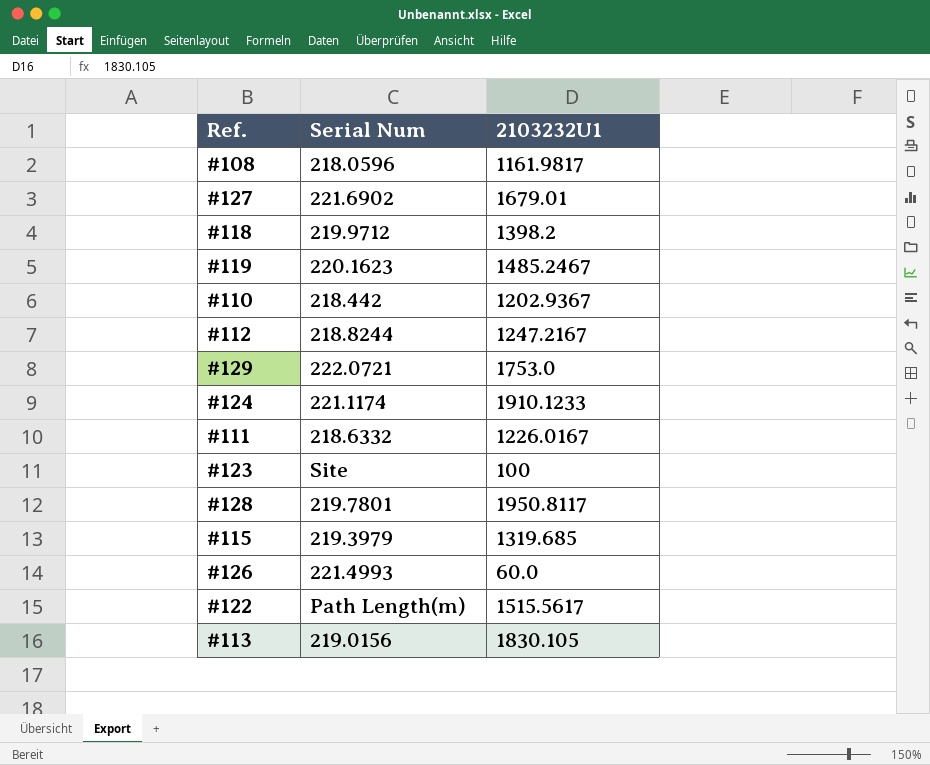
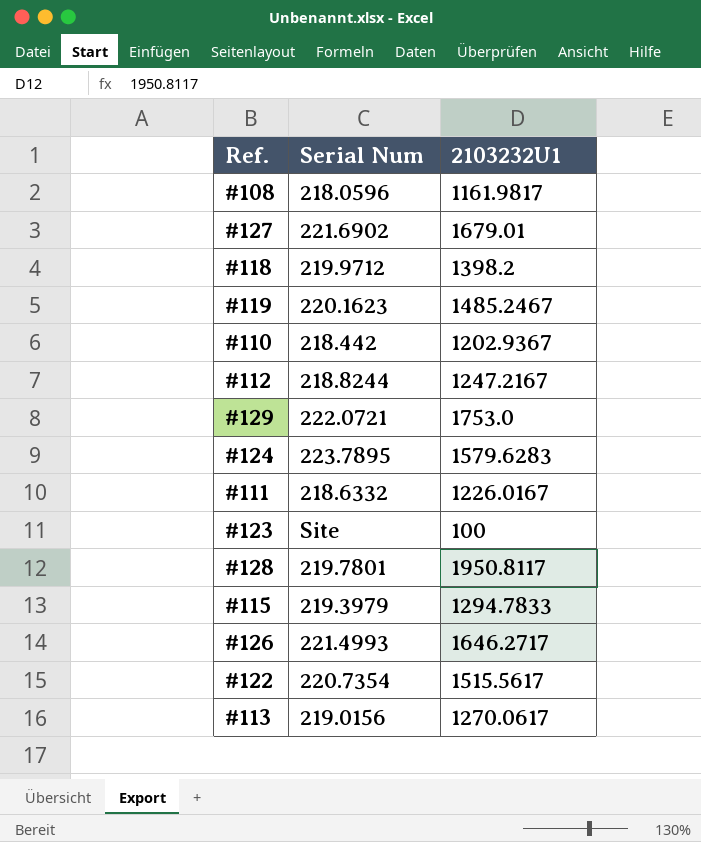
#124 | Serial Num: 221.1174 -> 223.7895
#124 | 2103232U1: 1910.1233 -> 1579.6283
#115 | 2103232U1: 1319.685 -> 1294.7833
#126 | 2103232U1: 60.0 -> 1646.2717
#122 | Serial Num: Path Length(m) -> 220.7354
#113 | 2103232U1: 1830.105 -> 1270.0617

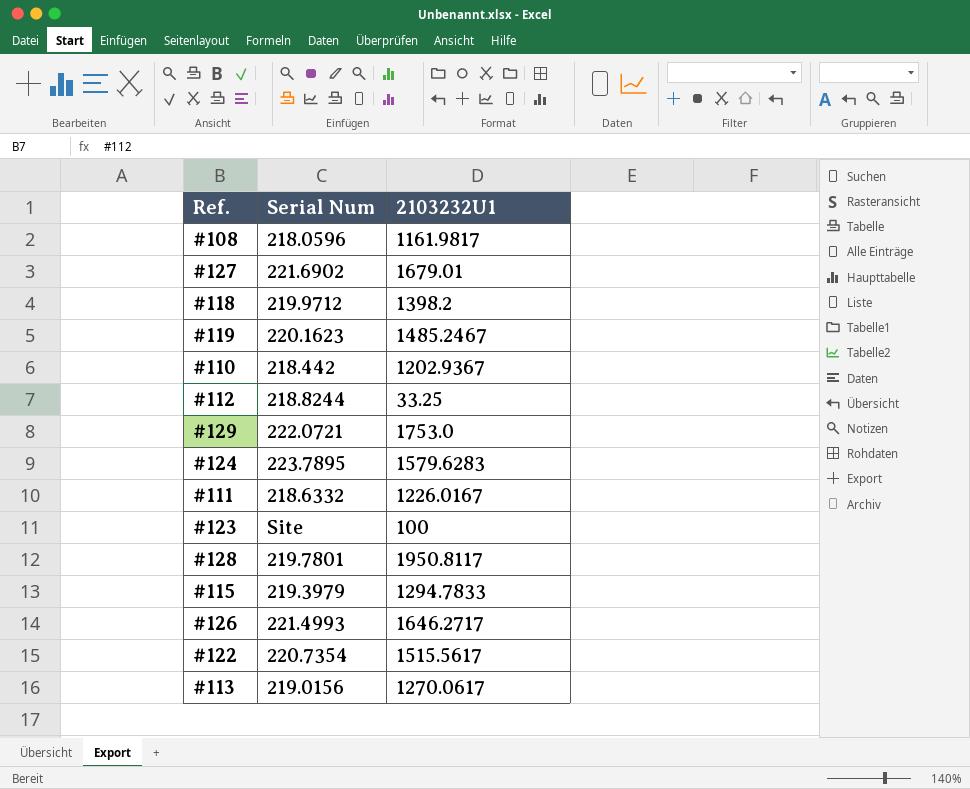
#112 | 2103232U1: 1247.2167 -> 33.25

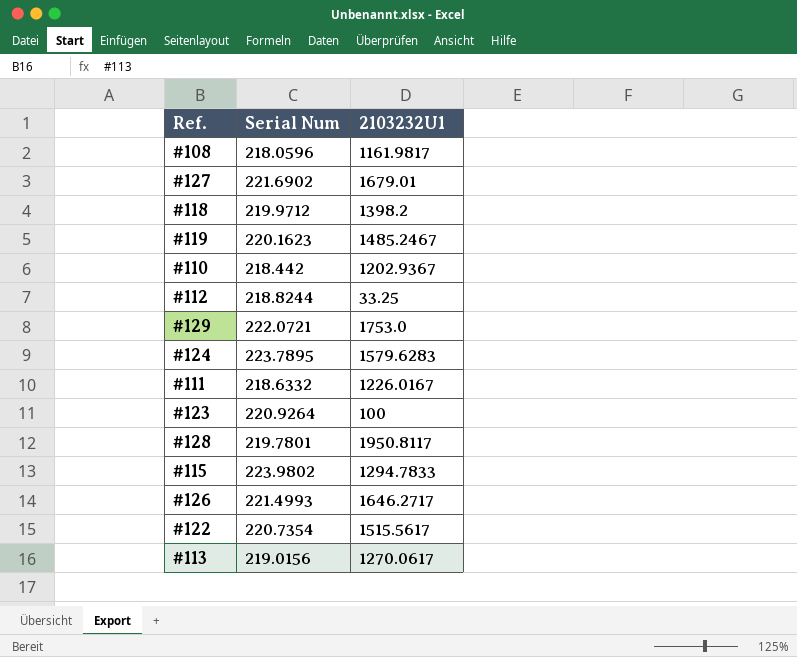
#123 | Serial Num: Site -> 220.9264
#115 | Serial Num: 219.3979 -> 223.9802

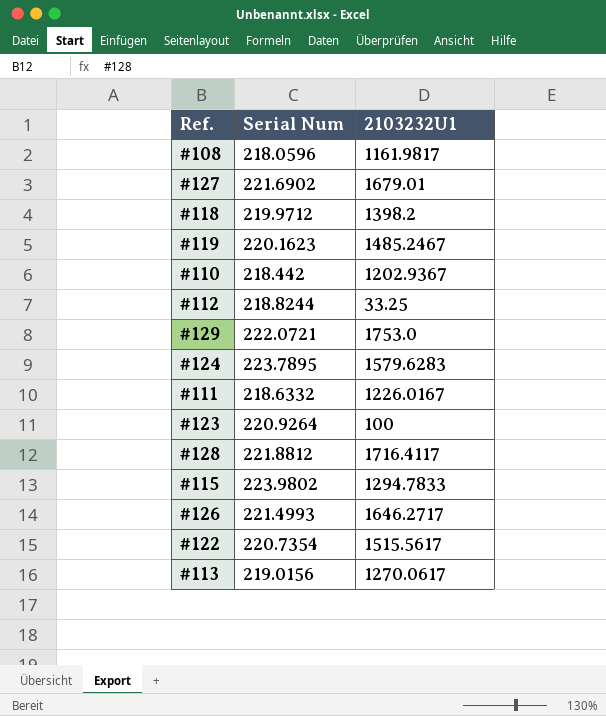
#128 | Serial Num: 219.7801 -> 221.8812
#128 | 2103232U1: 1950.8117 -> 1716.4117

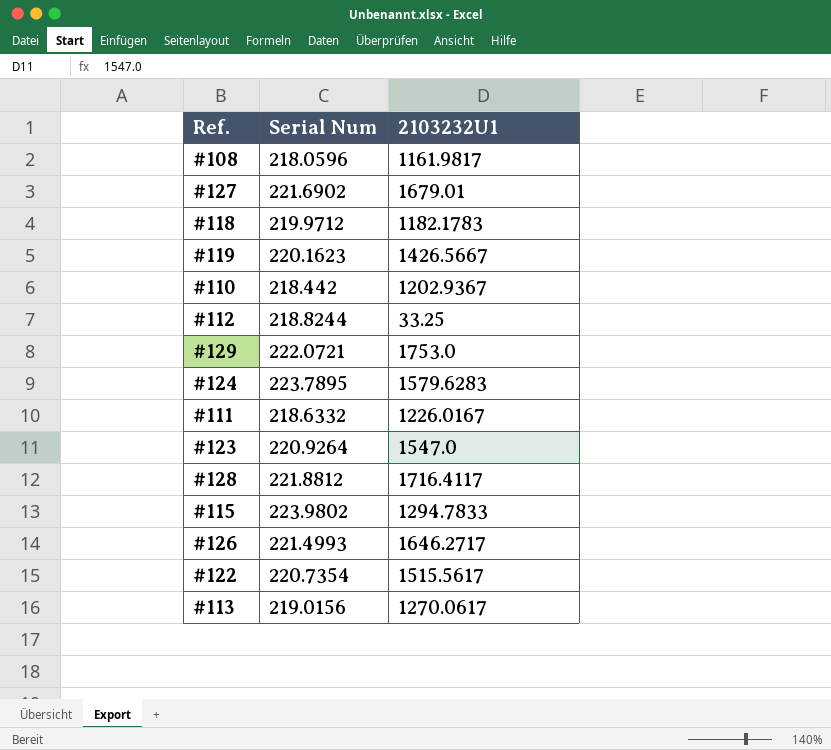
#118 | 2103232U1: 1398.2 -> 1182.1783
#119 | 2103232U1: 1485.2467 -> 1426.5667
#123 | 2103232U1: 100 -> 1547.0

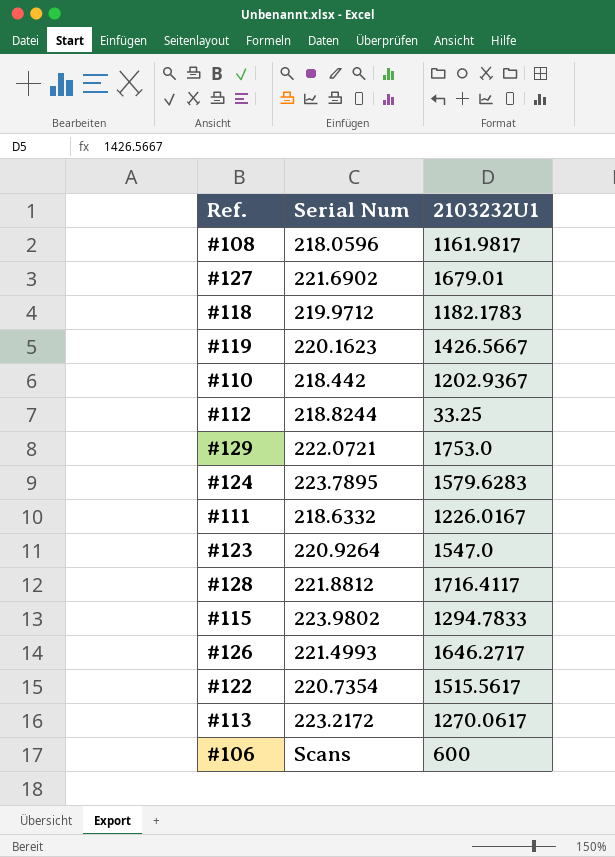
#113 | Serial Num: 219.0156 -> 223.2172
row #106: none -> Scans | 600

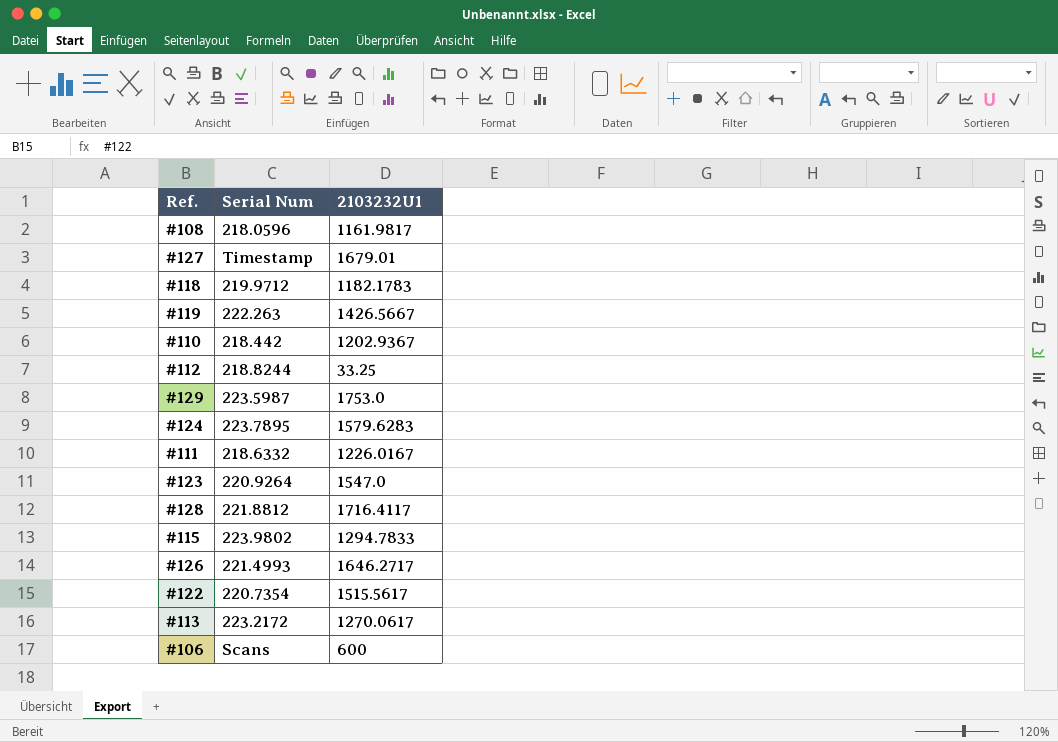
#127 | Serial Num: 221.6902 -> Timestamp
#119 | Serial Num: 220.1623 -> 222.263
#129 | Serial Num: 222.0721 -> 223.5987

